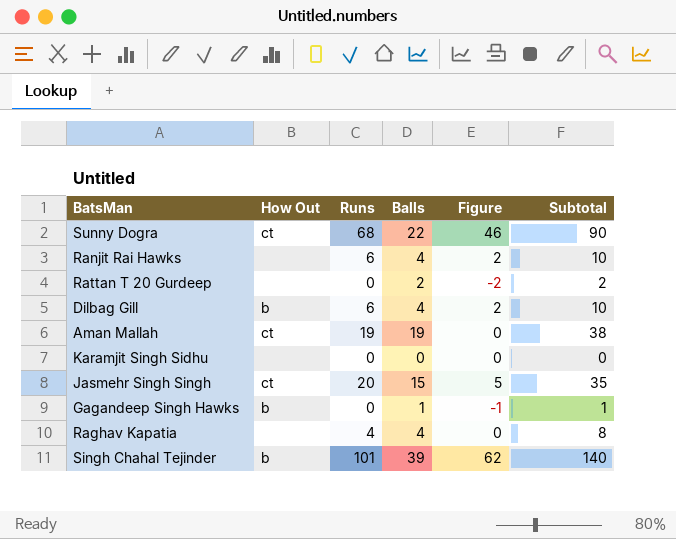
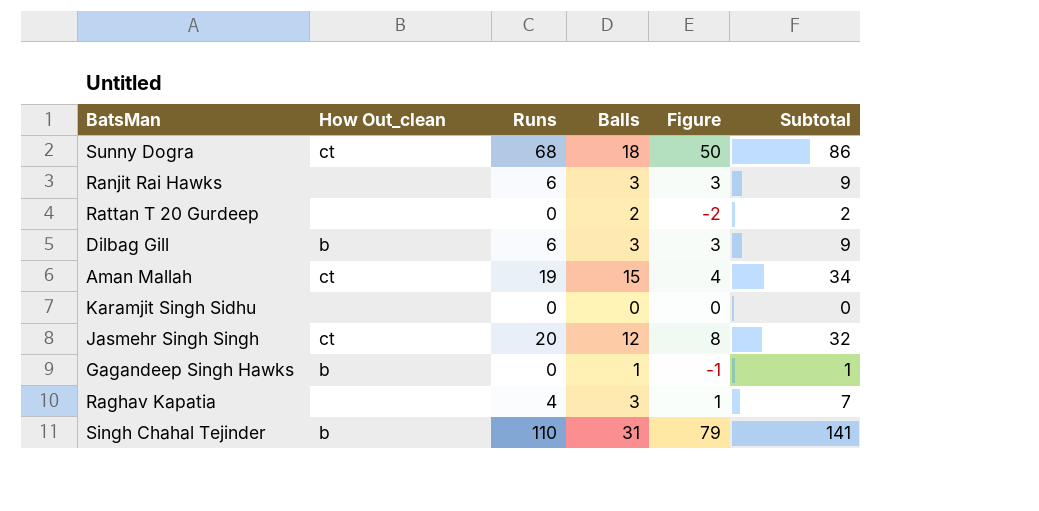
column name: How Out -> How Out_clean
Sunny Dogra | Balls: 22 -> 18
Sunny Dogra | Figure: 46 -> 50
Sunny Dogra | Subtotal: 90 -> 86
Ranjit Rai Hawks | Balls: 4 -> 3
Ranjit Rai Hawks | Figure: 2 -> 3
Ranjit Rai Hawks | Subtotal: 10 -> 9
Dilbag Gill | Balls: 4 -> 3
Dilbag Gill | Figure: 2 -> 3
Dilbag Gill | Subtotal: 10 -> 9
Aman Mallah | Balls: 19 -> 15
Aman Mallah | Figure: 0 -> 4
Aman Mallah | Subtotal: 38 -> 34
Jasmehr Singh Singh | Balls: 15 -> 12
Jasmehr Singh Singh | Figure: 5 -> 8
Jasmehr Singh Singh | Subtotal: 35 -> 32
Raghav Kapatia | Balls: 4 -> 3
Raghav Kapatia | Figure: 0 -> 1
Raghav Kapatia | Subtotal: 8 -> 7
Singh Chahal Tejinder | Runs: 101 -> 110
Singh Chahal Tejinder | Balls: 39 -> 31
Singh Chahal Tejinder | Figure: 62 -> 79
Singh Chahal Tejinder | Subtotal: 140 -> 141

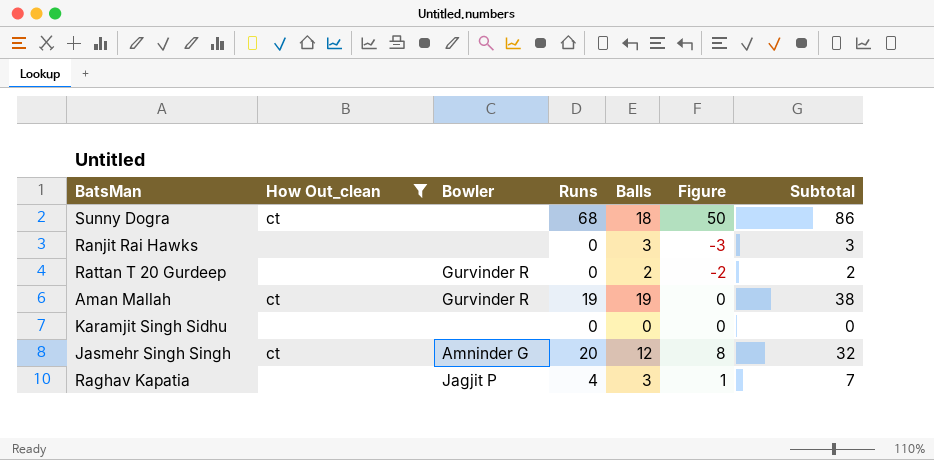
filter: none -> How Out_clean != b
column Bowler | position: none -> 3
Ranjit Rai Hawks | Runs: 6 -> 0
Ranjit Rai Hawks | Figure: 3 -> -3
Ranjit Rai Hawks | Subtotal: 9 -> 3
Aman Mallah | Balls: 15 -> 19
Aman Mallah | Figure: 4 -> 0
Aman Mallah | Subtotal: 34 -> 38

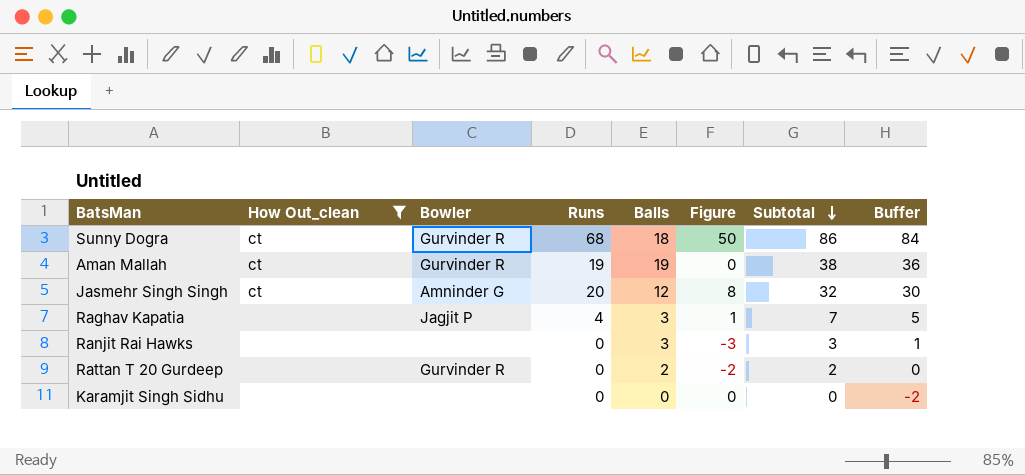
row order: none -> Subtotal descending
column Buffer | formula: none -> [Subtotal] - 2
Sunny Dogra | Bowler: none -> Gurvinder R

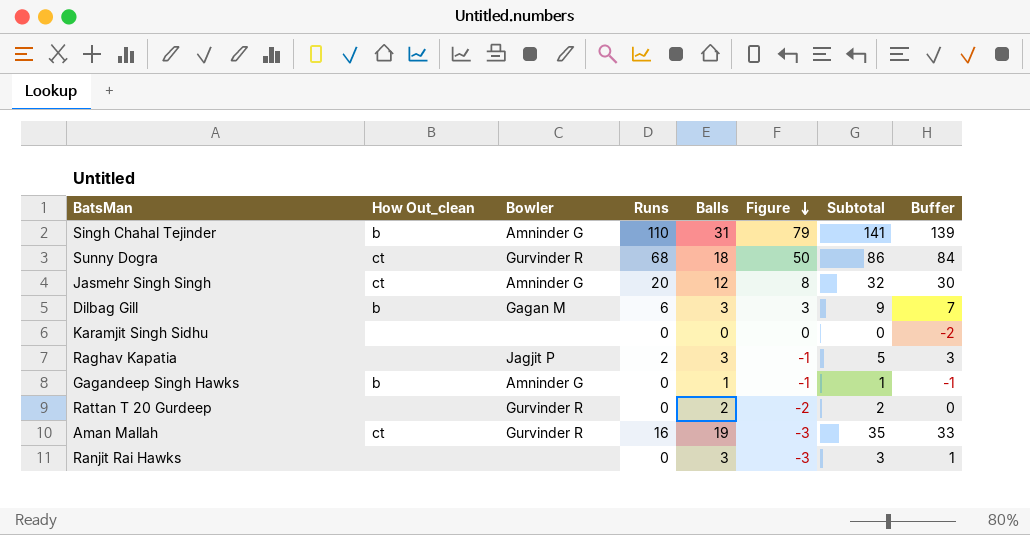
filter: How Out_clean != b -> none
row order: Subtotal descending -> Figure descending
Raghav Kapatia | Runs: 4 -> 2
Raghav Kapatia | Figure: 1 -> -1
Raghav Kapatia | Subtotal: 7 -> 5
Raghav Kapatia | Buffer: 5 -> 3
Aman Mallah | Runs: 19 -> 16
Aman Mallah | Figure: 0 -> -3
Aman Mallah | Subtotal: 38 -> 35
Aman Mallah | Buffer: 36 -> 33

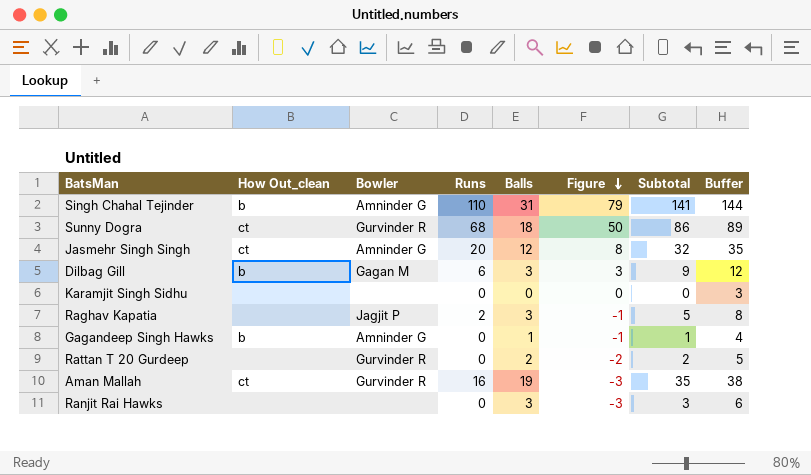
column Buffer | formula: [Subtotal] - 2 -> [Subtotal] + 3

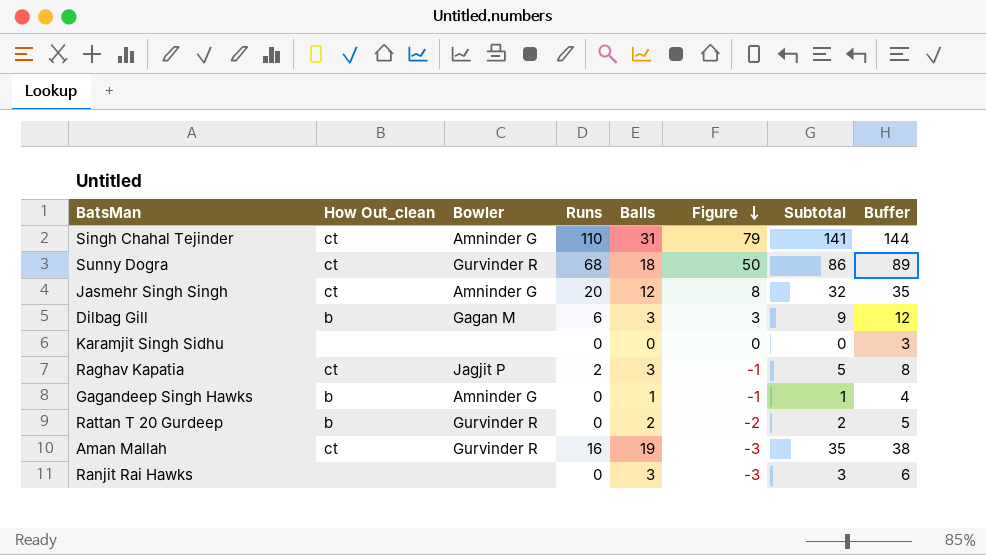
Singh Chahal Tejinder | How Out_clean: b -> ct
Raghav Kapatia | How Out_clean: none -> ct
Rattan T 20 Gurdeep | How Out_clean: none -> b

